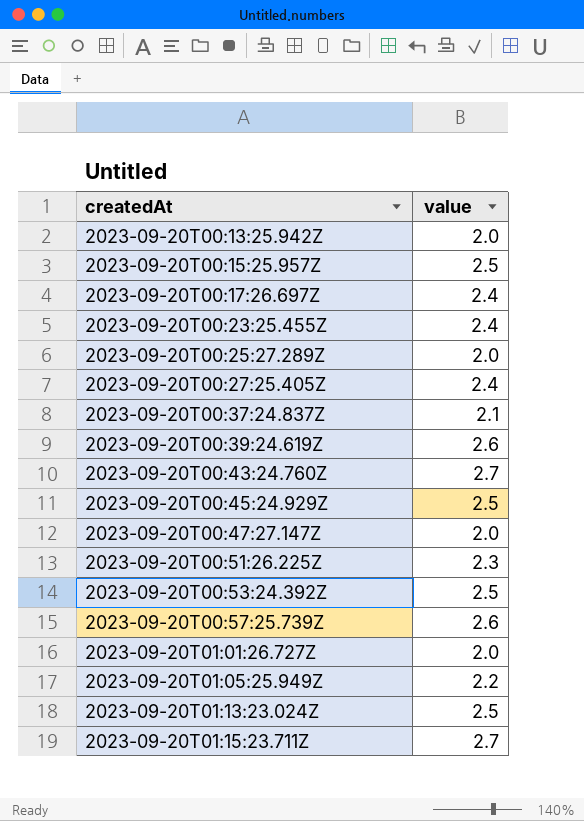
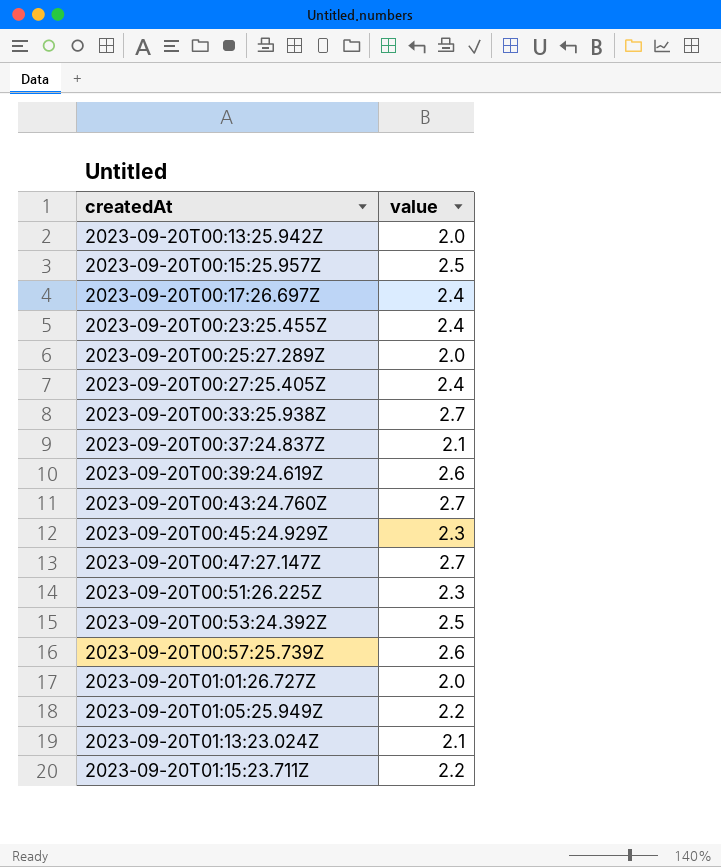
row 2023-09-20T00:33:25.938Z: none -> 2.7
2023-09-20T00:45:24.929Z | value: 2.5 -> 2.3
2023-09-20T00:47:27.147Z | value: 2.0 -> 2.7
2023-09-20T01:13:23.024Z | value: 2.5 -> 2.1
2023-09-20T01:15:23.711Z | value: 2.7 -> 2.2

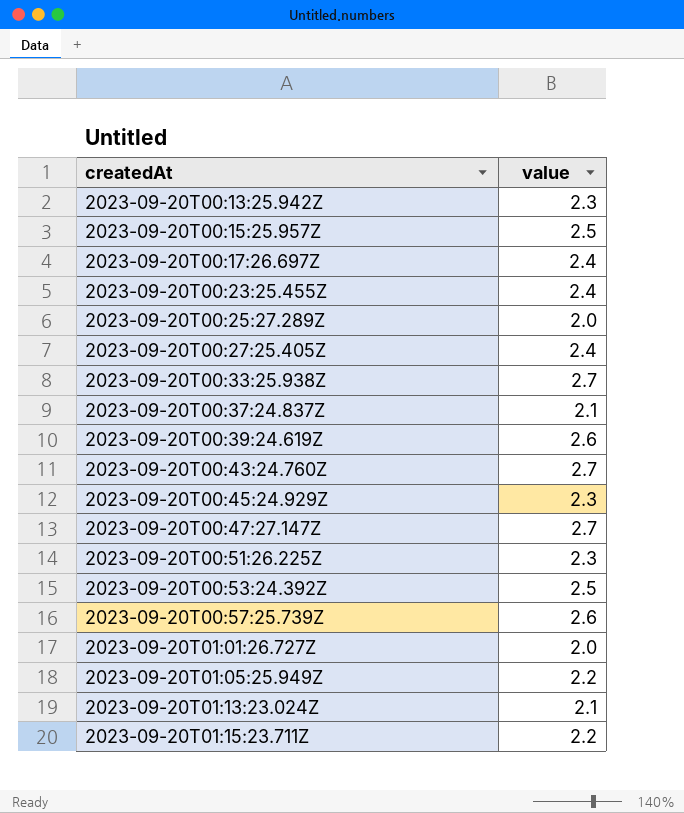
2023-09-20T00:13:25.942Z | value: 2.0 -> 2.3

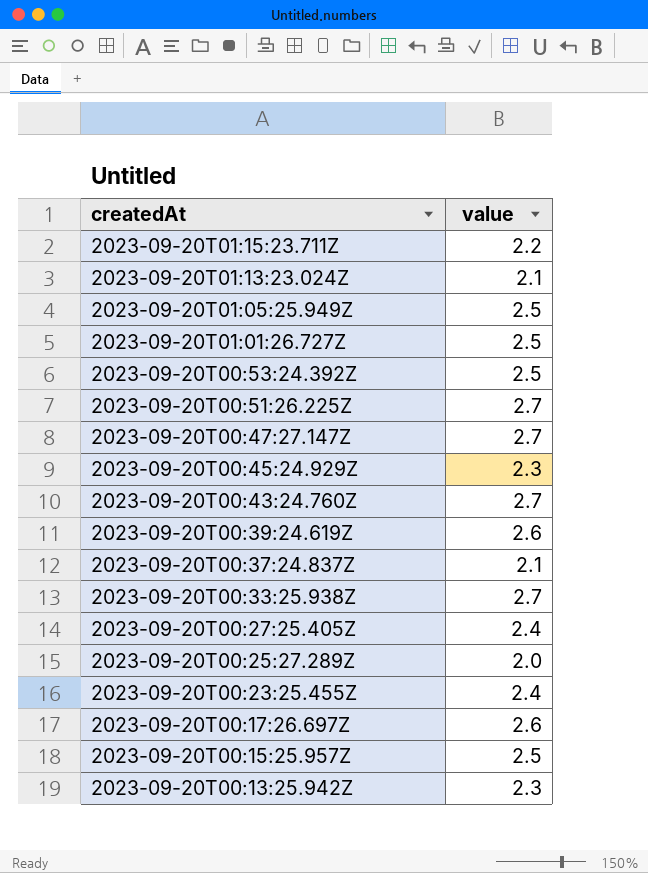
row order: createdAt ascending -> createdAt descending
row 2023-09-20T00:57:25.739Z: 2.6 -> none
2023-09-20T01:05:25.949Z | value: 2.2 -> 2.5
2023-09-20T01:01:26.727Z | value: 2.0 -> 2.5
2023-09-20T00:51:26.225Z | value: 2.3 -> 2.7
2023-09-20T00:17:26.697Z | value: 2.4 -> 2.6

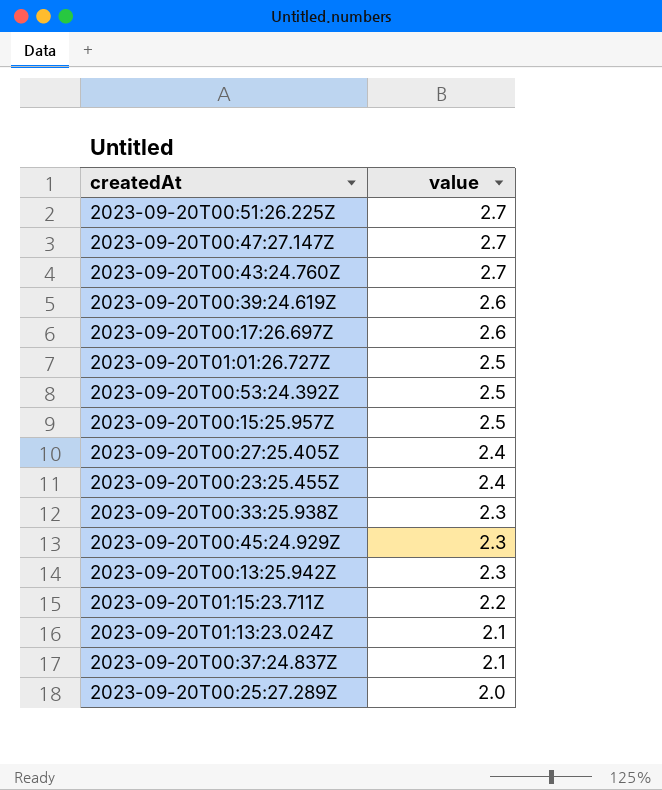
row order: createdAt descending -> value descending
row 2023-09-20T01:05:25.949Z: 2.5 -> none
2023-09-20T00:33:25.938Z | value: 2.7 -> 2.3

